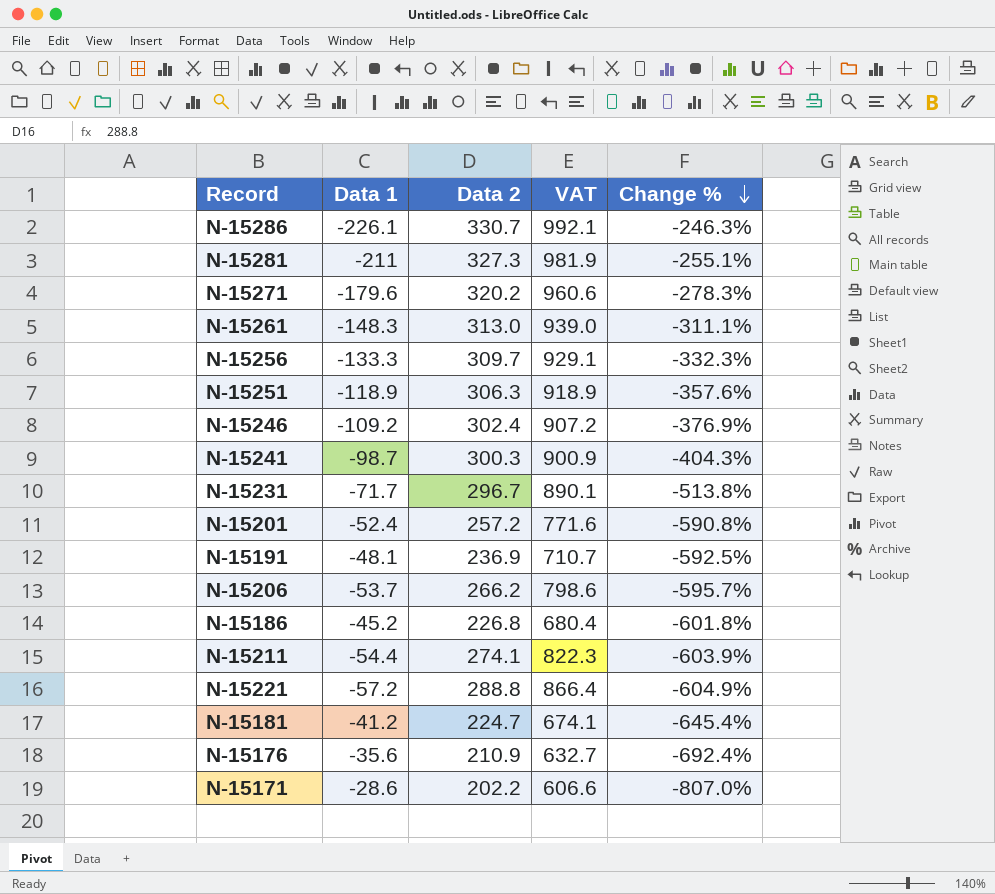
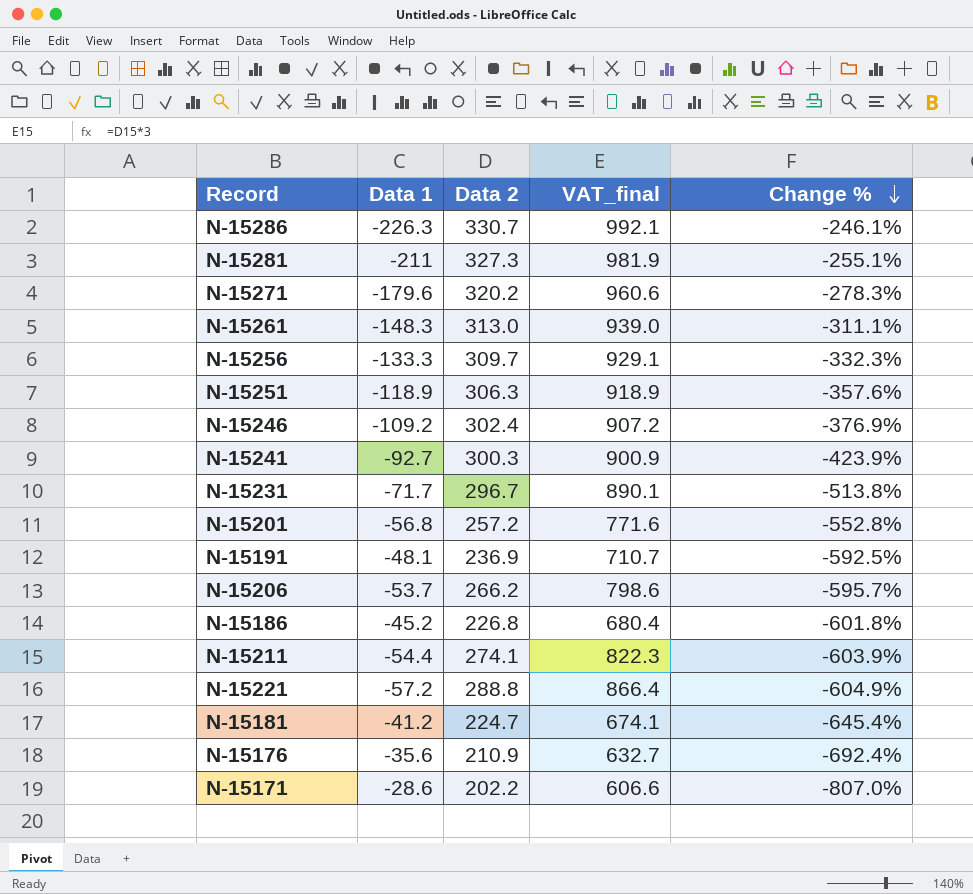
column name: VAT -> VAT_final
N-15286 | Data 1: -226.1 -> -226.3
N-15286 | Change %: -246.3% -> -246.1%
N-15241 | Data 1: -98.7 -> -92.7
N-15241 | Change %: -404.3% -> -423.9%
N-15201 | Data 1: -52.4 -> -56.8
N-15201 | Change %: -590.8% -> -552.8%

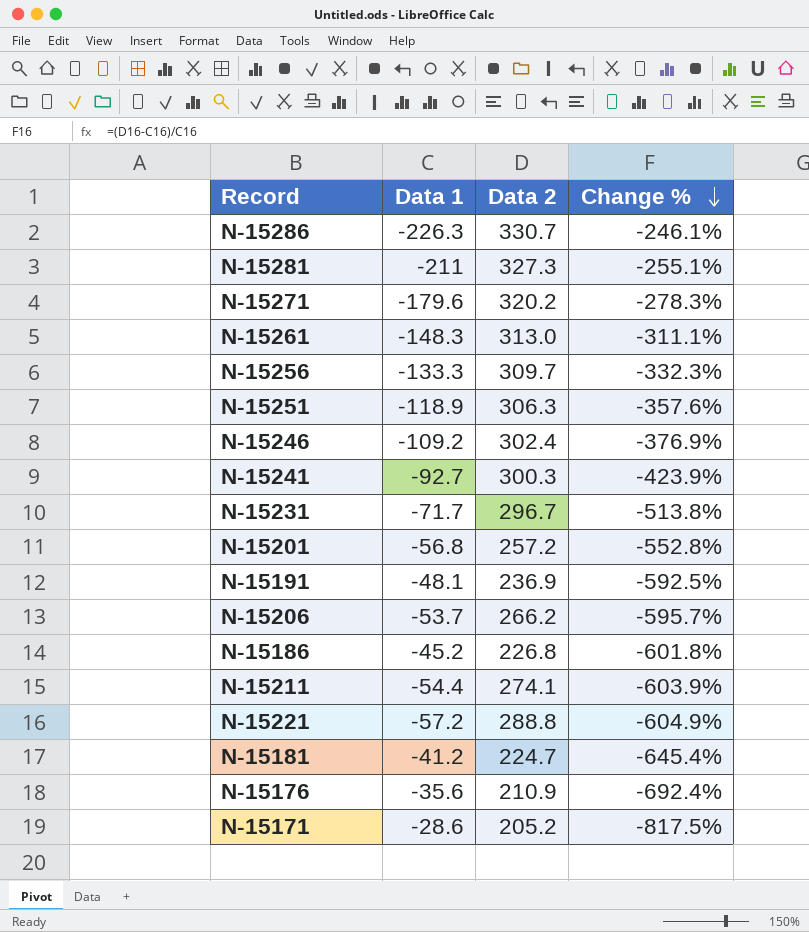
column VAT_final | formula: [Data 2] * 3 -> none
N-15171 | Data 2: 202.2 -> 205.2
N-15171 | Change %: -807.0% -> -817.5%

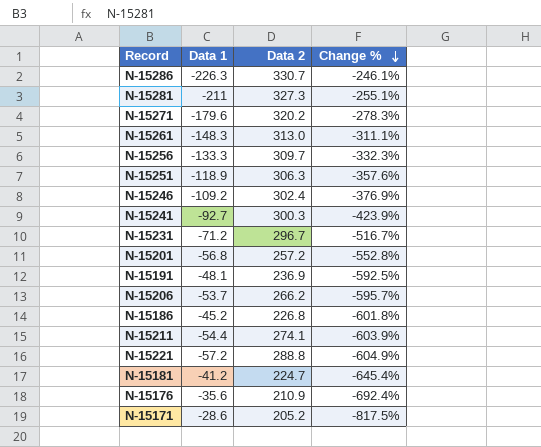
N-15231 | Data 1: -71.7 -> -71.2
N-15231 | Change %: -513.8% -> -516.7%

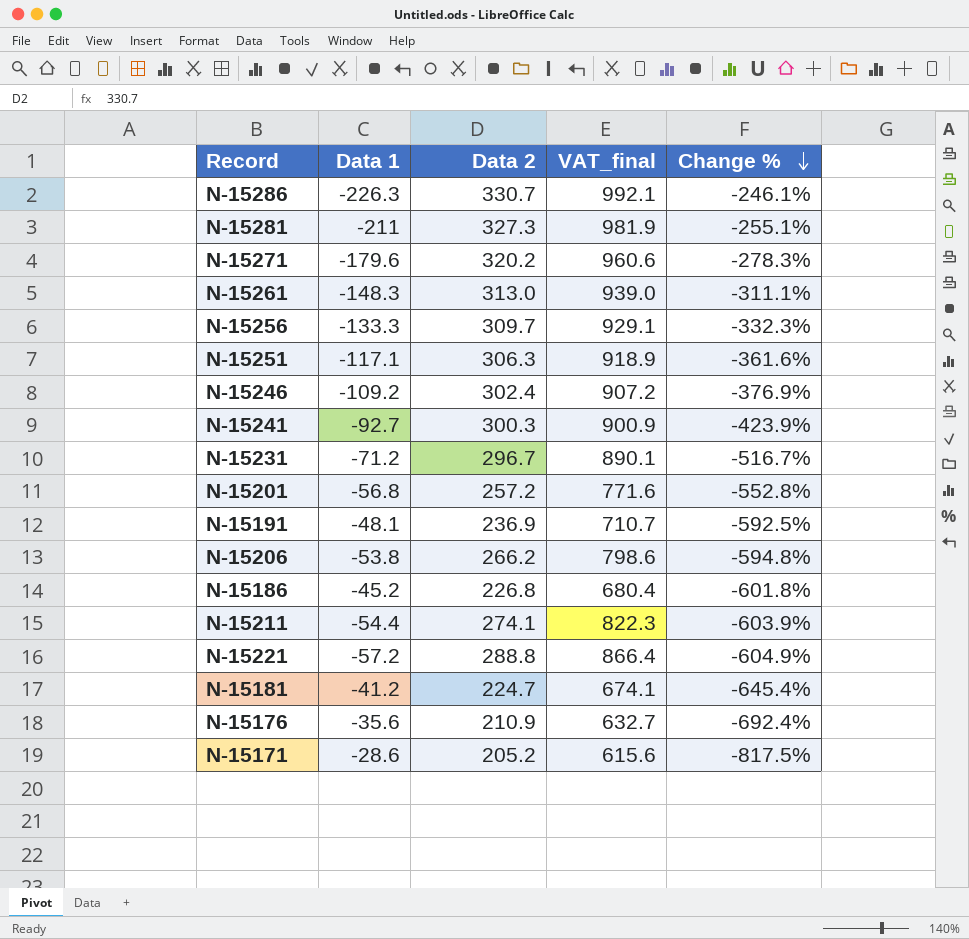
column VAT_final | formula: none -> [Data 2] * 3
N-15251 | Data 1: -118.9 -> -117.1
N-15251 | Change %: -357.6% -> -361.6%
N-15206 | Data 1: -53.7 -> -53.8
N-15206 | Change %: -595.7% -> -594.8%

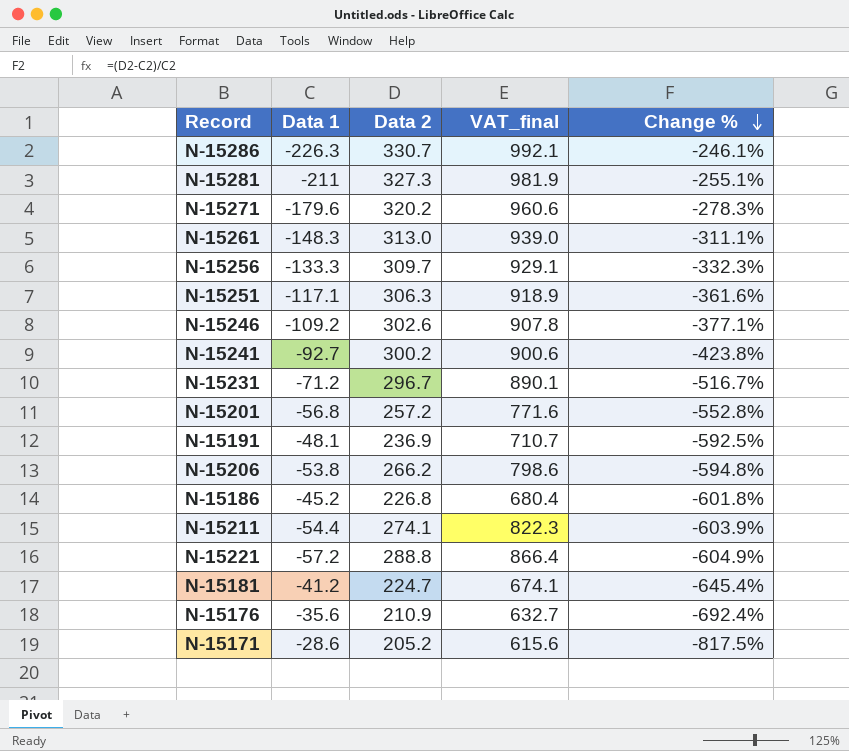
N-15246 | Data 2: 302.4 -> 302.6
N-15246 | VAT_final: 907.2 -> 907.8
N-15246 | Change %: -376.9% -> -377.1%
N-15241 | Data 2: 300.3 -> 300.2
N-15241 | VAT_final: 900.9 -> 900.6
N-15241 | Change %: -423.9% -> -423.8%

